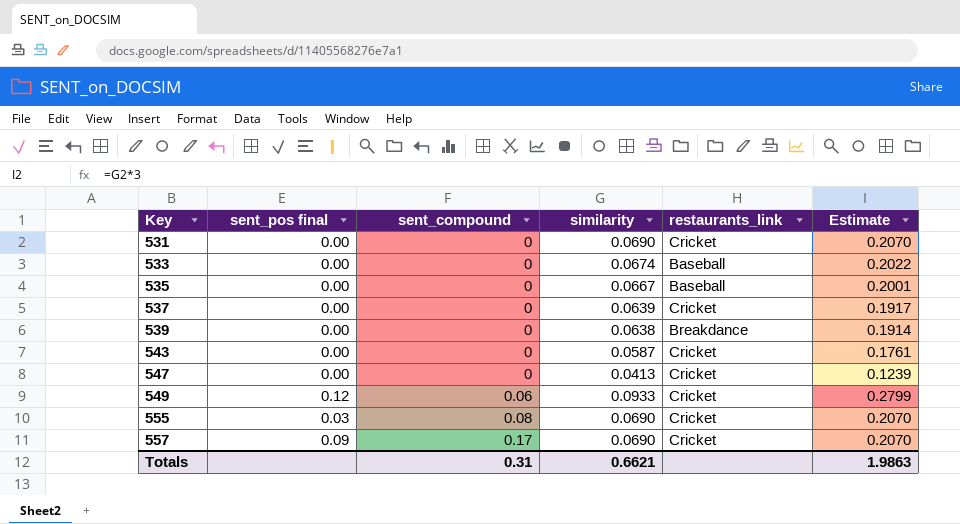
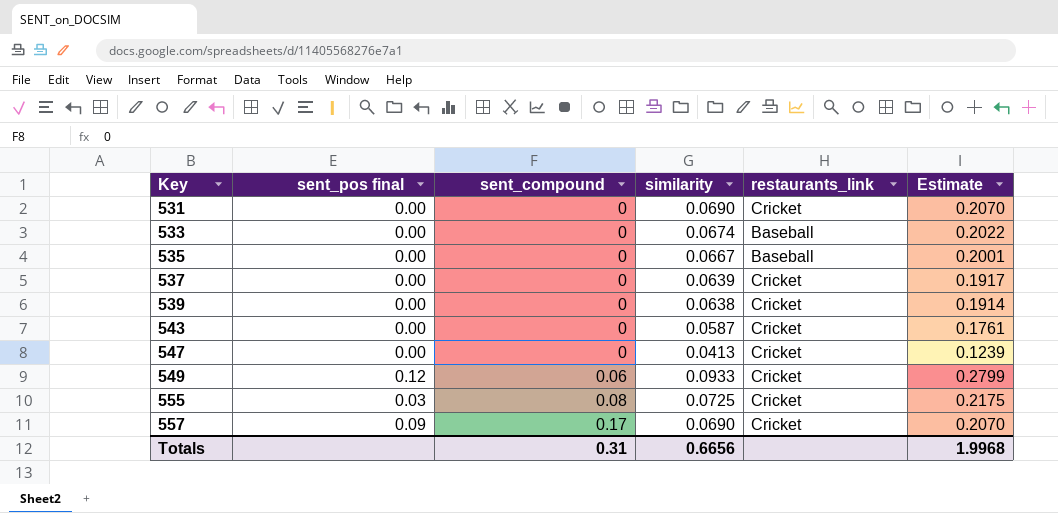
539 | restaurants_link: Breakdance -> Cricket
555 | similarity: 0.0690 -> 0.0725
555 | Estimate: 0.2070 -> 0.2175
Totals | similarity: 0.6621 -> 0.6656
Totals | Estimate: 1.9863 -> 1.9968

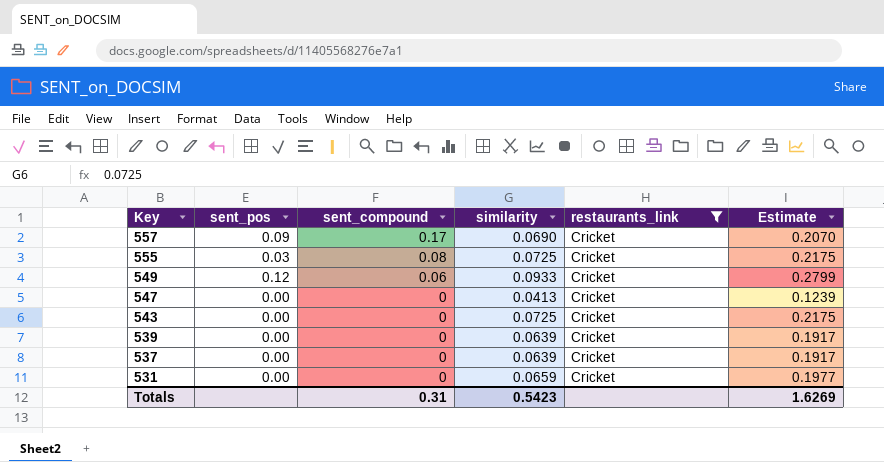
filter: none -> restaurants_link = Cricket
row order: Key ascending -> Key descending
column name: sent_pos final -> sent_pos
543 | similarity: 0.0587 -> 0.0725
543 | Estimate: 0.1761 -> 0.2175
539 | similarity: 0.0638 -> 0.0639
539 | Estimate: 0.1914 -> 0.1917
531 | similarity: 0.0690 -> 0.0659
531 | Estimate: 0.2070 -> 0.1977
Totals | similarity: 0.6656 -> 0.5423
Totals | Estimate: 1.9968 -> 1.6269

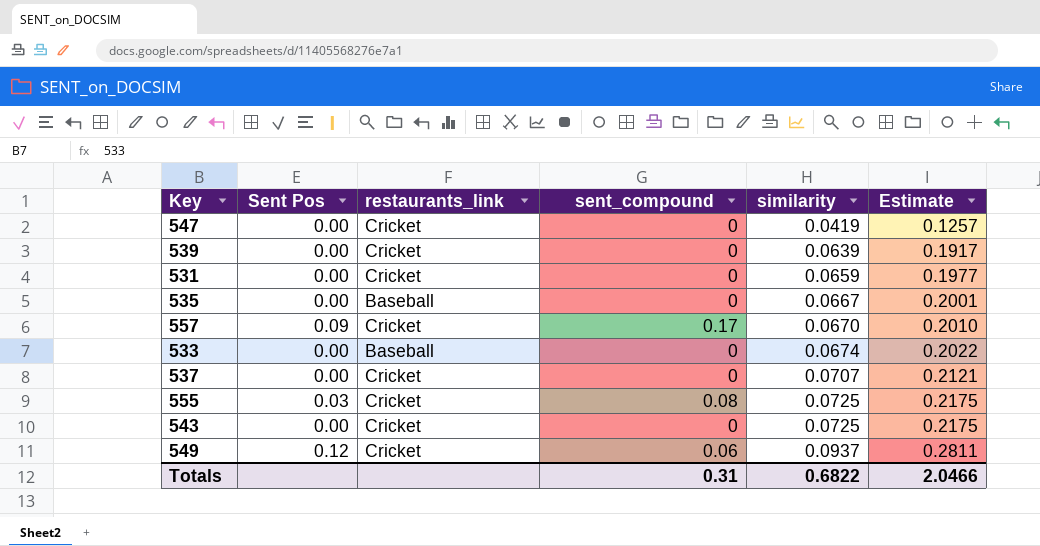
filter: restaurants_link = Cricket -> none
row order: Key descending -> similarity ascending
column name: sent_pos -> Sent Pos
column restaurants_link | position: 5 -> 3
547 | similarity: 0.0413 -> 0.0419
547 | Estimate: 0.1239 -> 0.1257
557 | similarity: 0.0690 -> 0.0670
557 | Estimate: 0.2070 -> 0.2010
537 | similarity: 0.0639 -> 0.0707
537 | Estimate: 0.1917 -> 0.2121
549 | similarity: 0.0933 -> 0.0937
549 | Estimate: 0.2799 -> 0.2811
Totals | similarity: 0.5423 -> 0.6822
Totals | Estimate: 1.6269 -> 2.0466

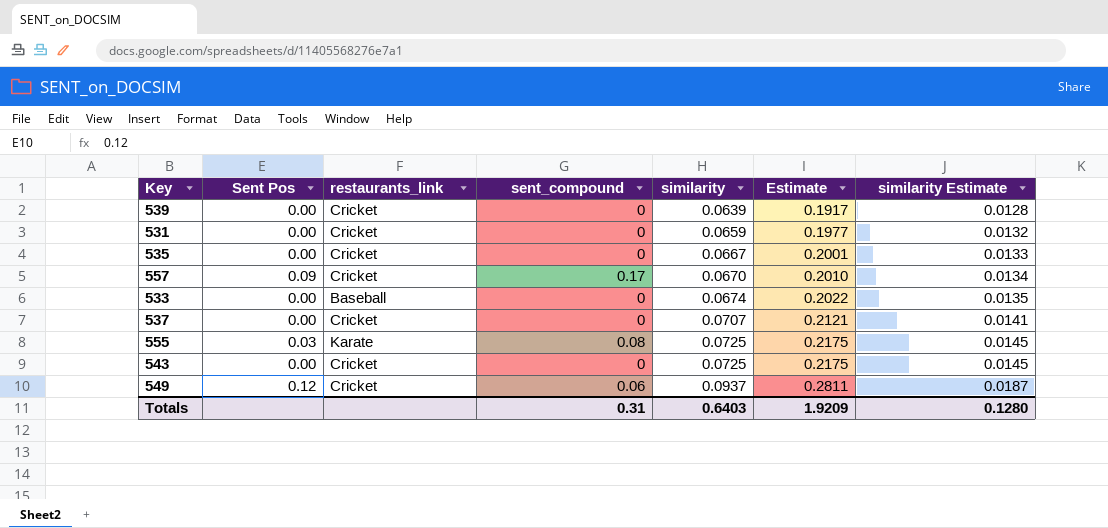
column similarity Estimate | formula: none -> [similarity] * 0.2
row 547: 0.00 | Cricket | 0 | 0.0419 | 0.1257 -> none
535 | restaurants_link: Baseball -> Cricket
555 | restaurants_link: Cricket -> Karate
Totals | similarity: 0.6822 -> 0.6403
Totals | Estimate: 2.0466 -> 1.9209

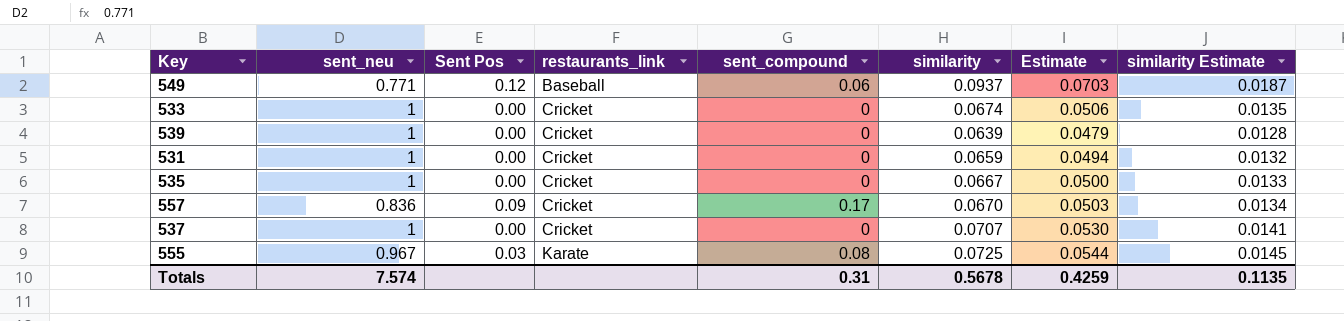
row order: similarity ascending -> restaurants_link ascending
column sent_neu | position: none -> 2
column Estimate | formula: [similarity] * 3 -> [similarity] * 0.75
row 543: 0.00 | Cricket | 0 | 0.0725 | 0.2175 | 0.0145 -> none
549 | restaurants_link: Cricket -> Baseball
533 | restaurants_link: Baseball -> Cricket
Totals | similarity: 0.6403 -> 0.5678
Totals | Estimate: 1.9209 -> 0.4259
Totals | similarity Estimate: 0.1280 -> 0.1135

